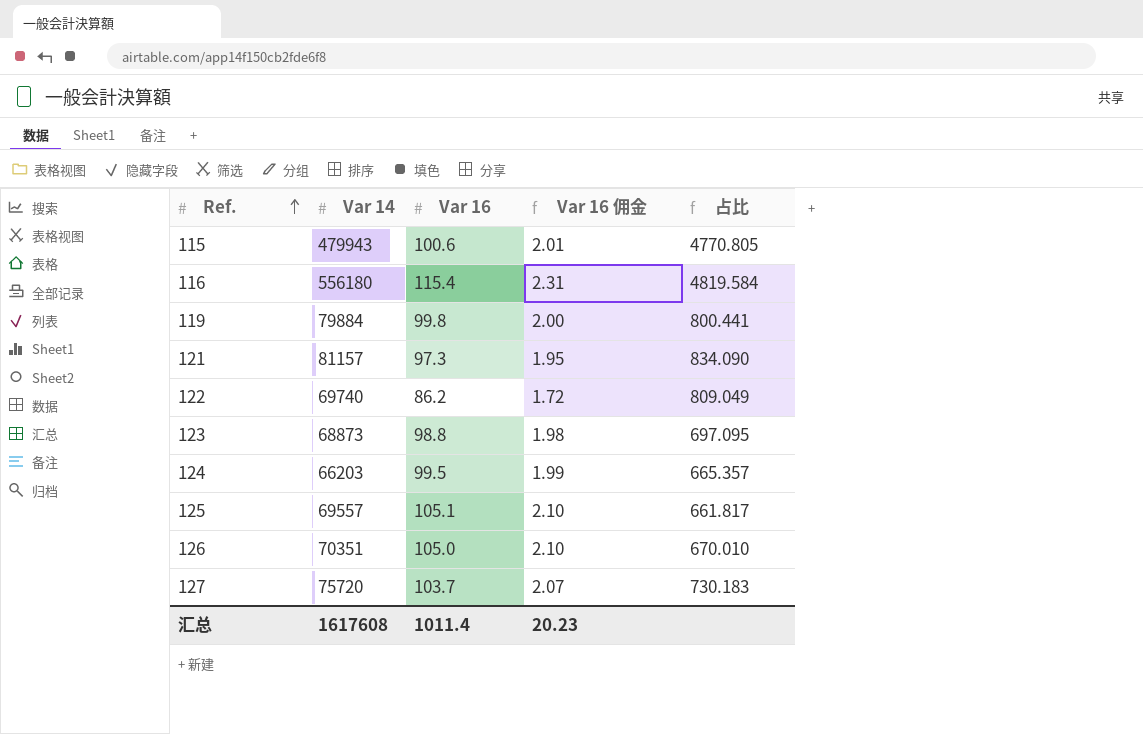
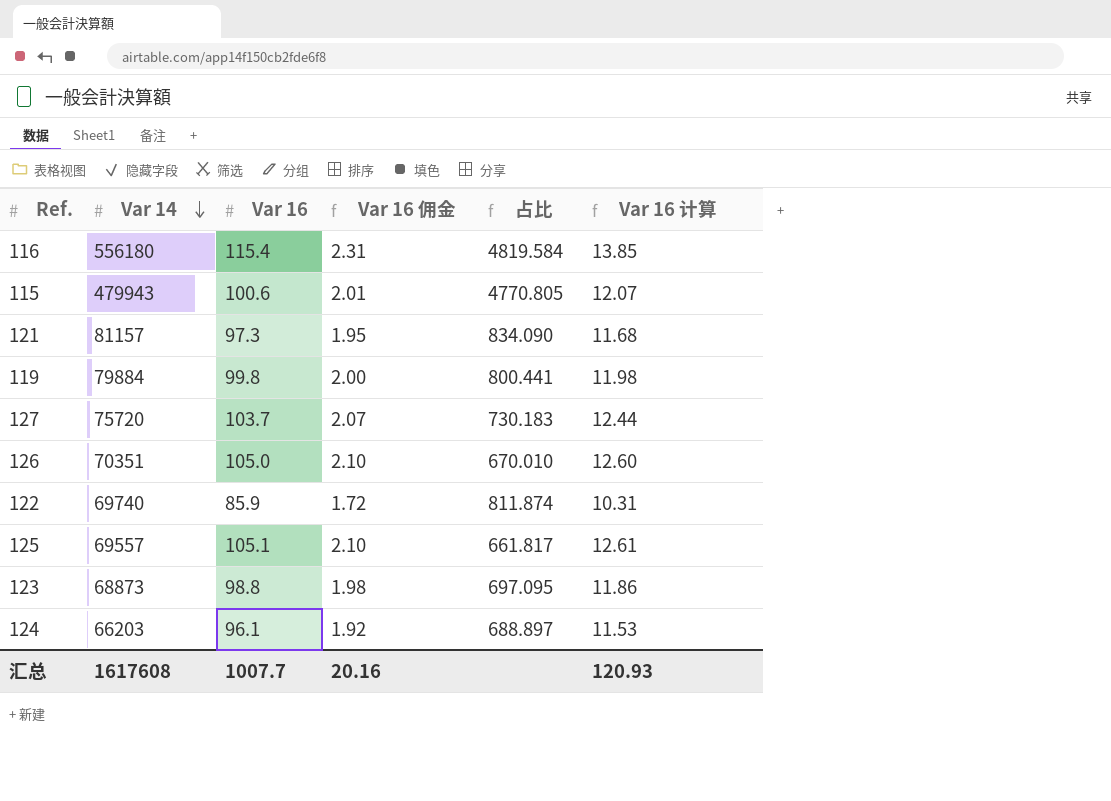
row order: Ref. ascending -> Var 14 descending
column Var 16 计算 | formula: none -> [Var 16] * 0.12
122 | Var 16: 86.2 -> 85.9
122 | 占比: 809.049 -> 811.874
124 | Var 16: 99.5 -> 96.1
124 | Var 16 佣金: 1.99 -> 1.92
124 | 占比: 665.357 -> 688.897
汇总 | Var 16: 1011.4 -> 1007.7
汇总 | Var 16 佣金: 20.23 -> 20.16

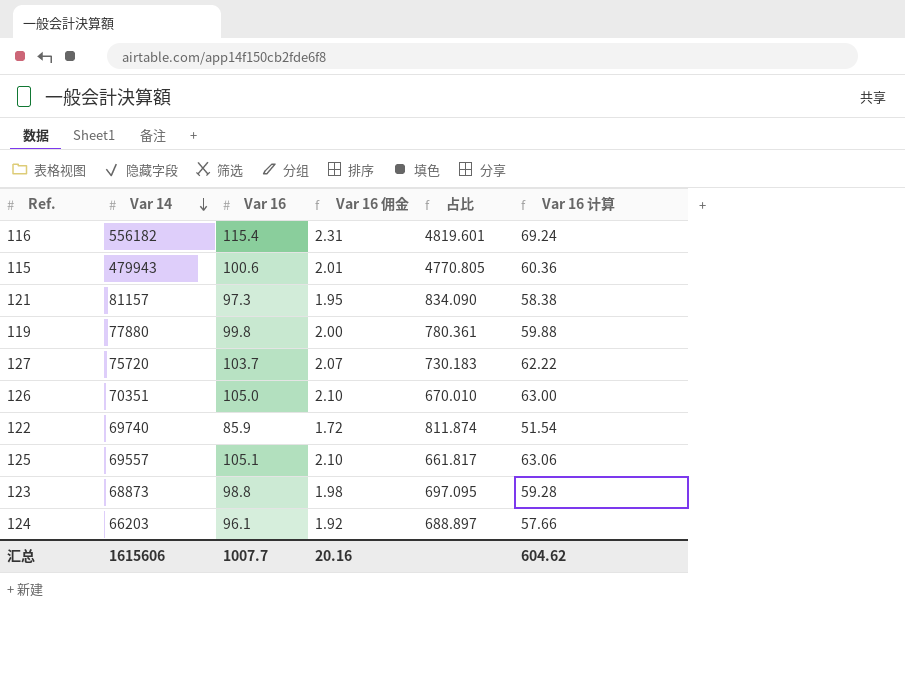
column Var 16 计算 | formula: [Var 16] * 0.12 -> [Var 16] * 0.6
116 | Var 14: 556180 -> 556182
116 | 占比: 4819.584 -> 4819.601
119 | Var 14: 79884 -> 77880
119 | 占比: 800.441 -> 780.361
汇总 | Var 14: 1617608 -> 1615606
汇总 | Var 16 计算: 120.93 -> 604.62

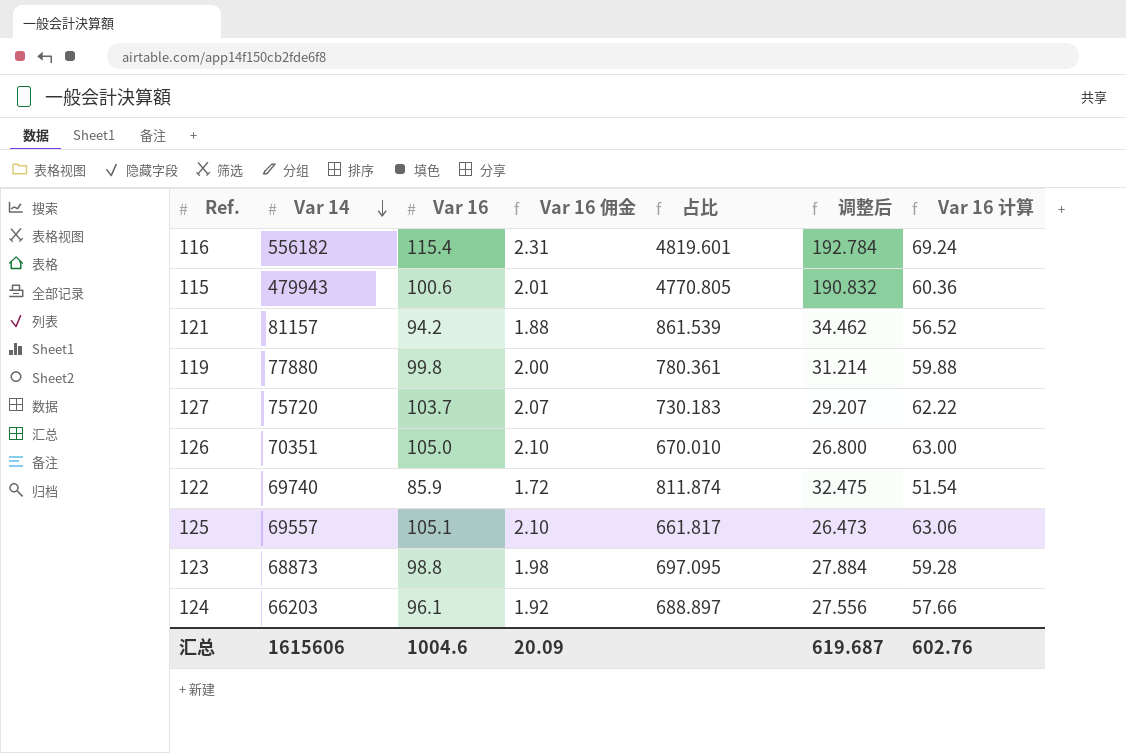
column 调整后 | formula: none -> [占比] * 0.04
121 | Var 16: 97.3 -> 94.2
121 | Var 16 佣金: 1.95 -> 1.88
121 | 占比: 834.090 -> 861.539
121 | Var 16 计算: 58.38 -> 56.52
汇总 | Var 16: 1007.7 -> 1004.6
汇总 | Var 16 佣金: 20.16 -> 20.09
汇总 | Var 16 计算: 604.62 -> 602.76

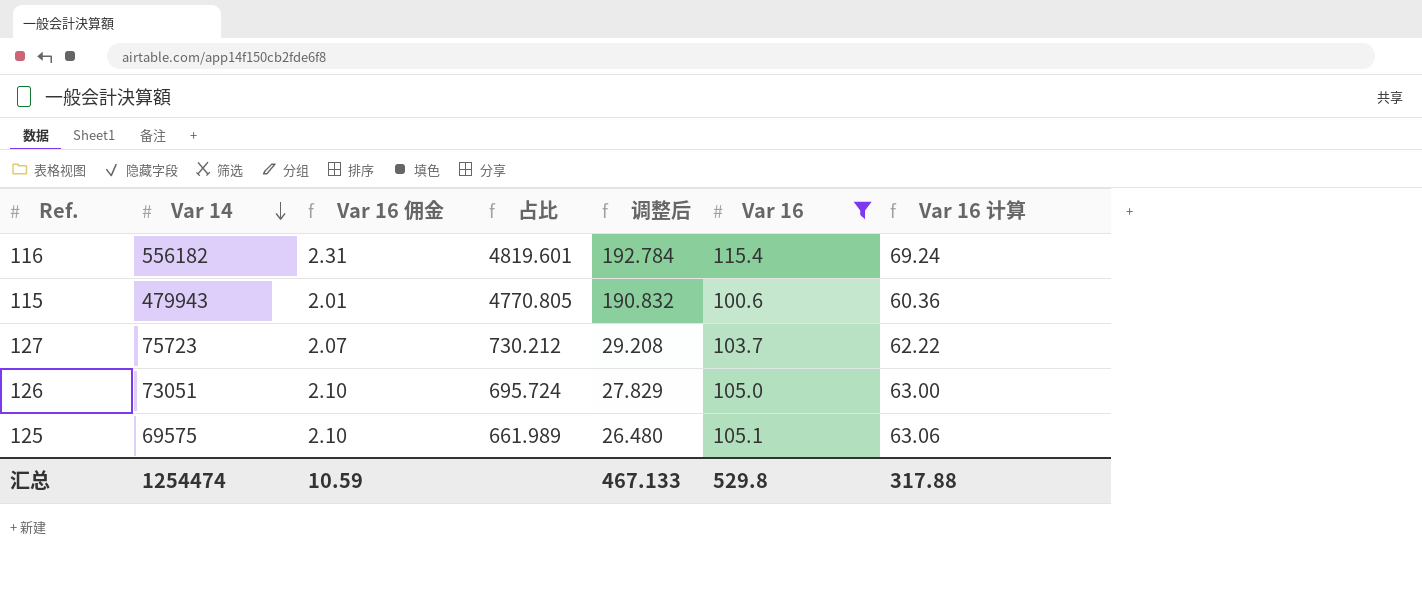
filter: none -> Var 16 >= 100.6
column Var 16 | position: 3 -> 6
127 | Var 14: 75720 -> 75723
127 | 占比: 730.183 -> 730.212
127 | 调整后: 29.207 -> 29.208
126 | Var 14: 70351 -> 73051
126 | 占比: 670.010 -> 695.724
126 | 调整后: 26.800 -> 27.829
125 | Var 14: 69557 -> 69575
125 | 占比: 661.817 -> 661.989
125 | 调整后: 26.473 -> 26.480
汇总 | Var 14: 1615606 -> 1254474
汇总 | Var 16 佣金: 20.09 -> 10.59
汇总 | 调整后: 619.687 -> 467.133
汇总 | Var 16: 1004.6 -> 529.8
汇总 | Var 16 计算: 602.76 -> 317.88

